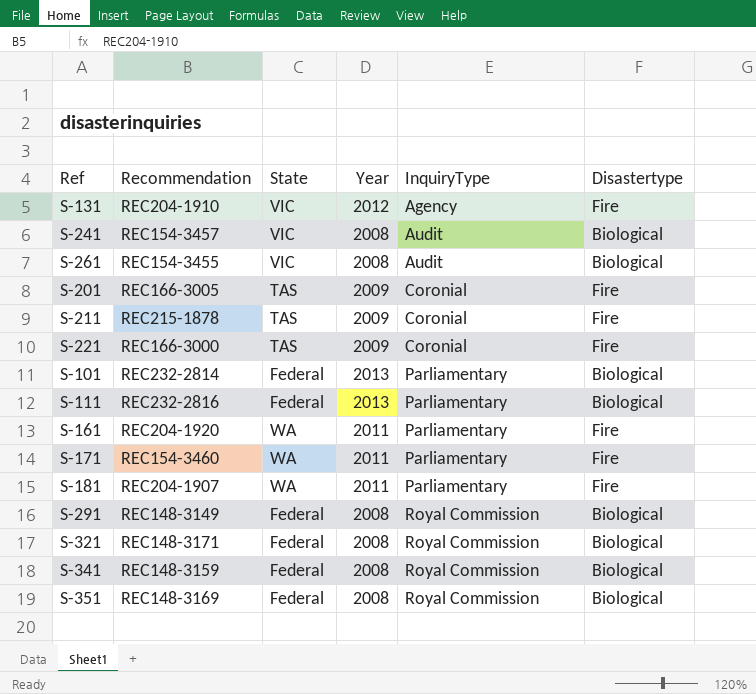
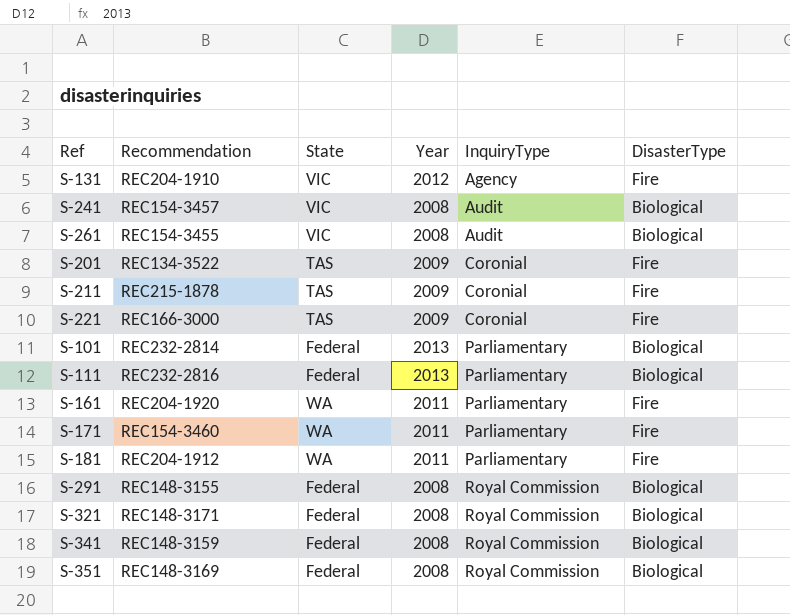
column name: Disastertype -> DisasterType
S-201 | Recommendation: REC166-3005 -> REC134-3522
S-181 | Recommendation: REC204-1907 -> REC204-1912
S-291 | Recommendation: REC148-3149 -> REC148-3155

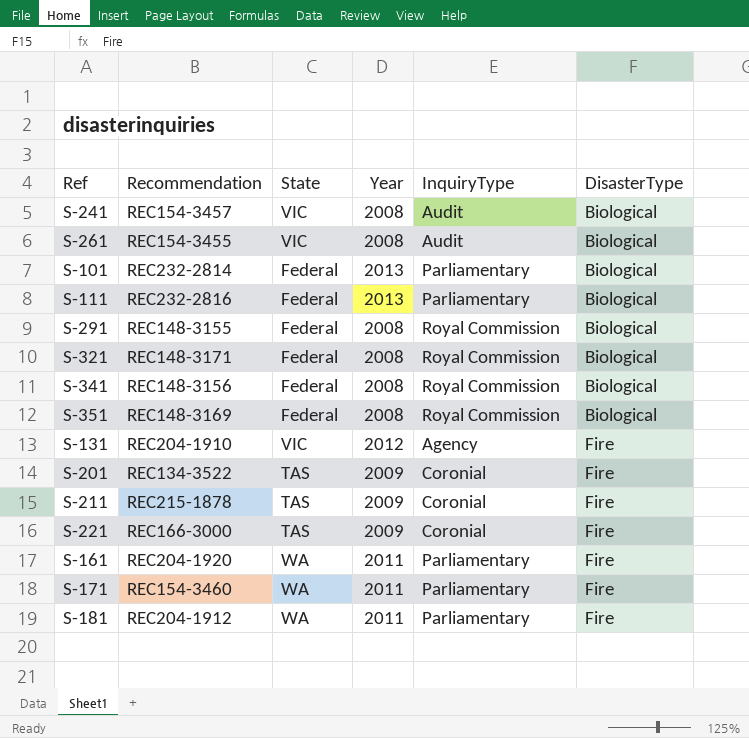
row order: InquiryType ascending -> DisasterType ascending
S-341 | Recommendation: REC148-3159 -> REC148-3156

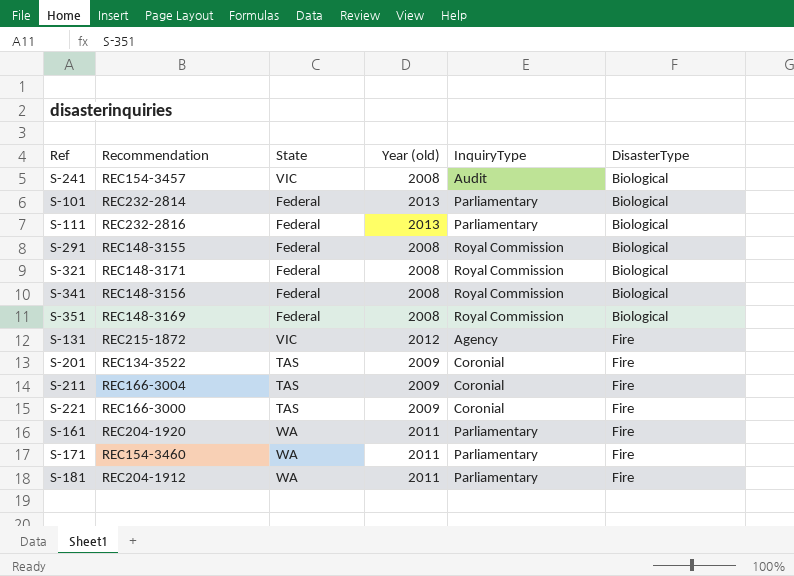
column name: Year -> Year (old)
row S-261: REC154-3455 | VIC | 2008 | Audit | Biological -> none
S-131 | Recommendation: REC204-1910 -> REC215-1872
S-211 | Recommendation: REC215-1878 -> REC166-3004

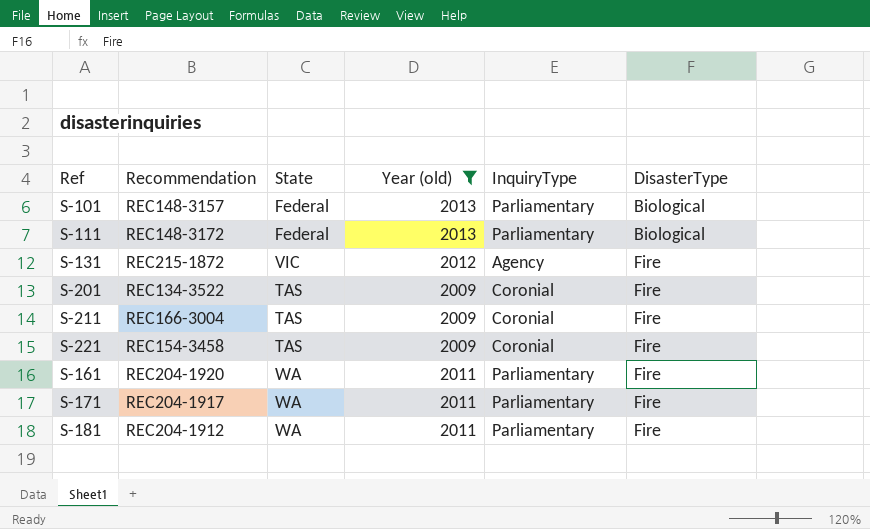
filter: none -> Year (old) != 2008
S-101 | Recommendation: REC232-2814 -> REC148-3157
S-111 | Recommendation: REC232-2816 -> REC148-3172
S-221 | Recommendation: REC166-3000 -> REC154-3458
S-171 | Recommendation: REC154-3460 -> REC204-1917

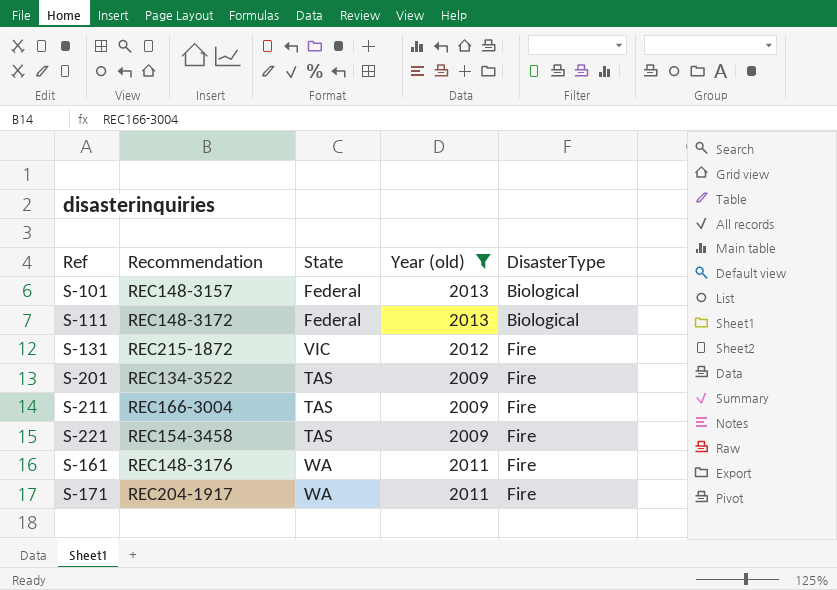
column InquiryType | position: 5 -> none
row S-181: REC204-1912 | WA | 2011 | Parliamentary | Fire -> none
S-161 | Recommendation: REC204-1920 -> REC148-3176

